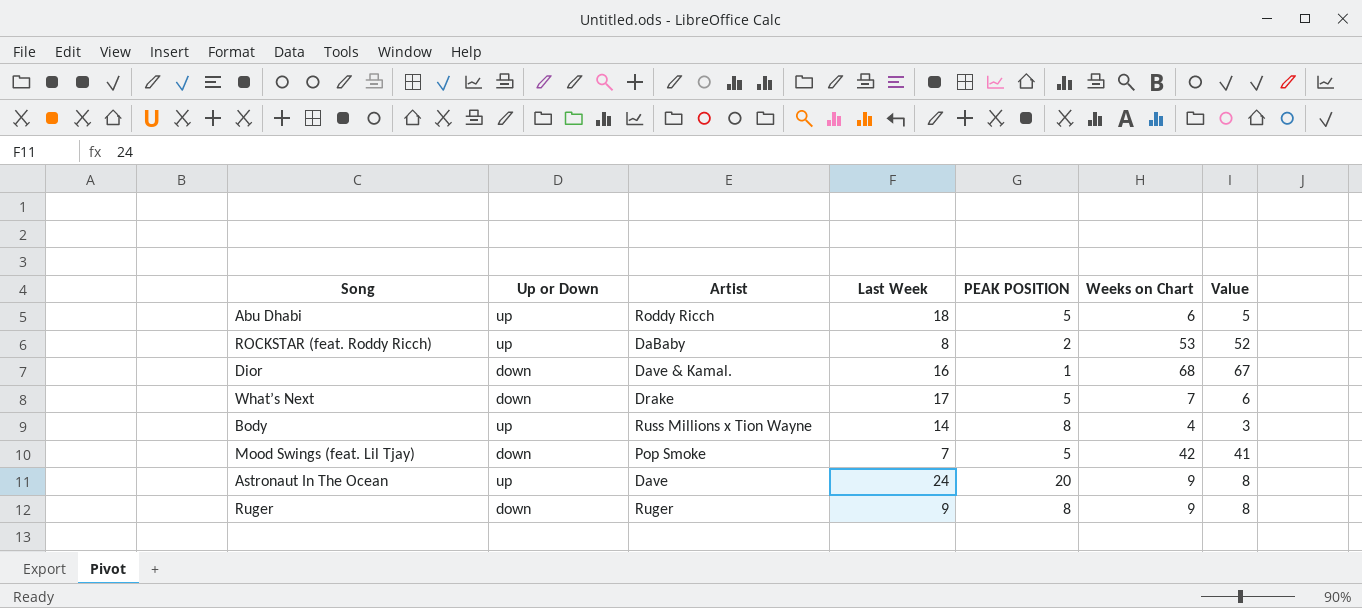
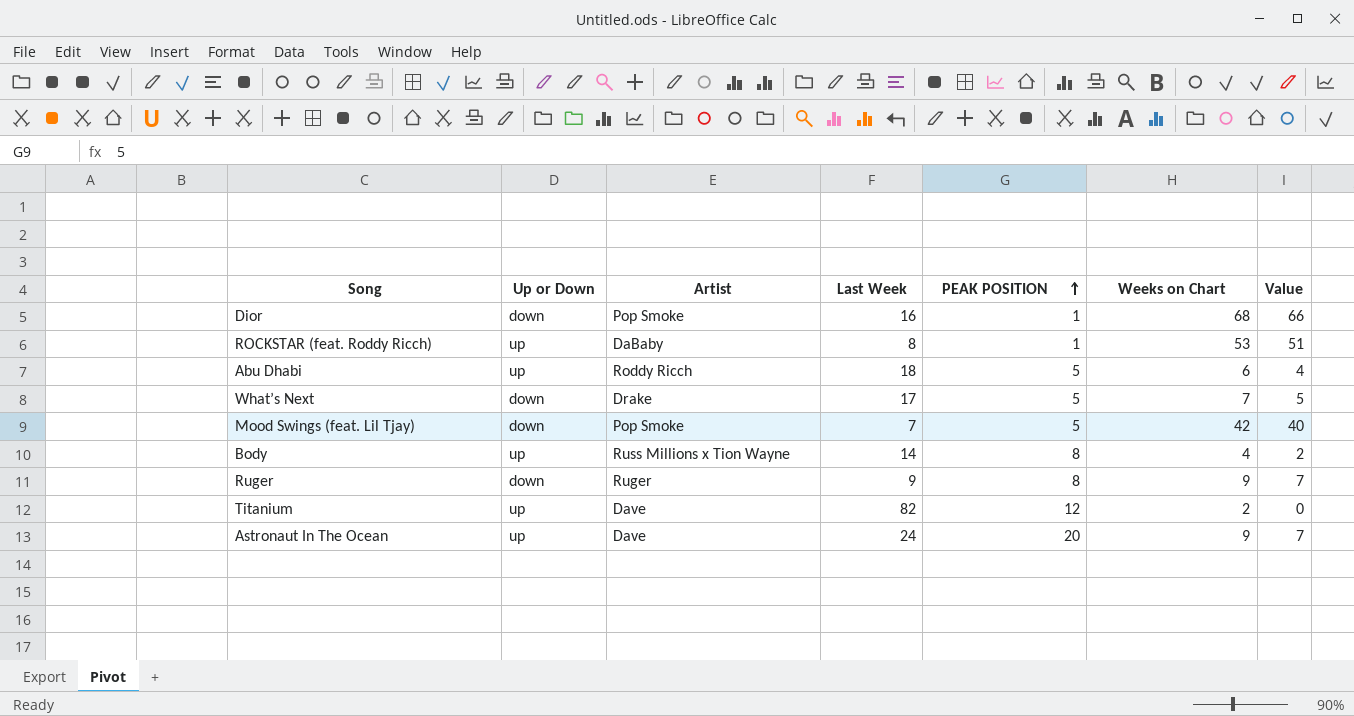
row order: none -> PEAK POSITION ascending
column Value | formula: [Weeks on Chart] - 1 -> [Weeks on Chart] - 2
Dior | Artist: Dave & Kamal. -> Pop Smoke
ROCKSTAR (feat. Roddy Ricch) | PEAK POSITION: 2 -> 1
row Titanium: none -> up | Dave | 82 | 12 | 2 | 0

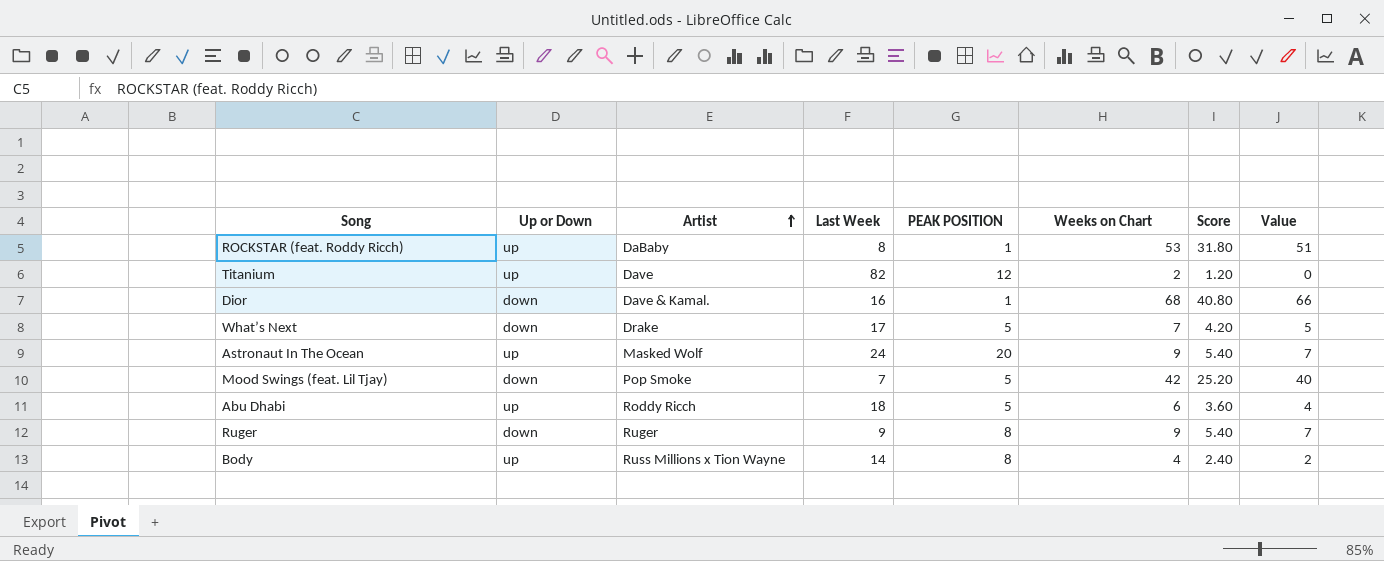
row order: PEAK POSITION ascending -> Artist ascending
column Score | formula: none -> [Weeks on Chart] * 0.6
Dior | Artist: Pop Smoke -> Dave & Kamal.
Astronaut In The Ocean | Artist: Dave -> Masked Wolf

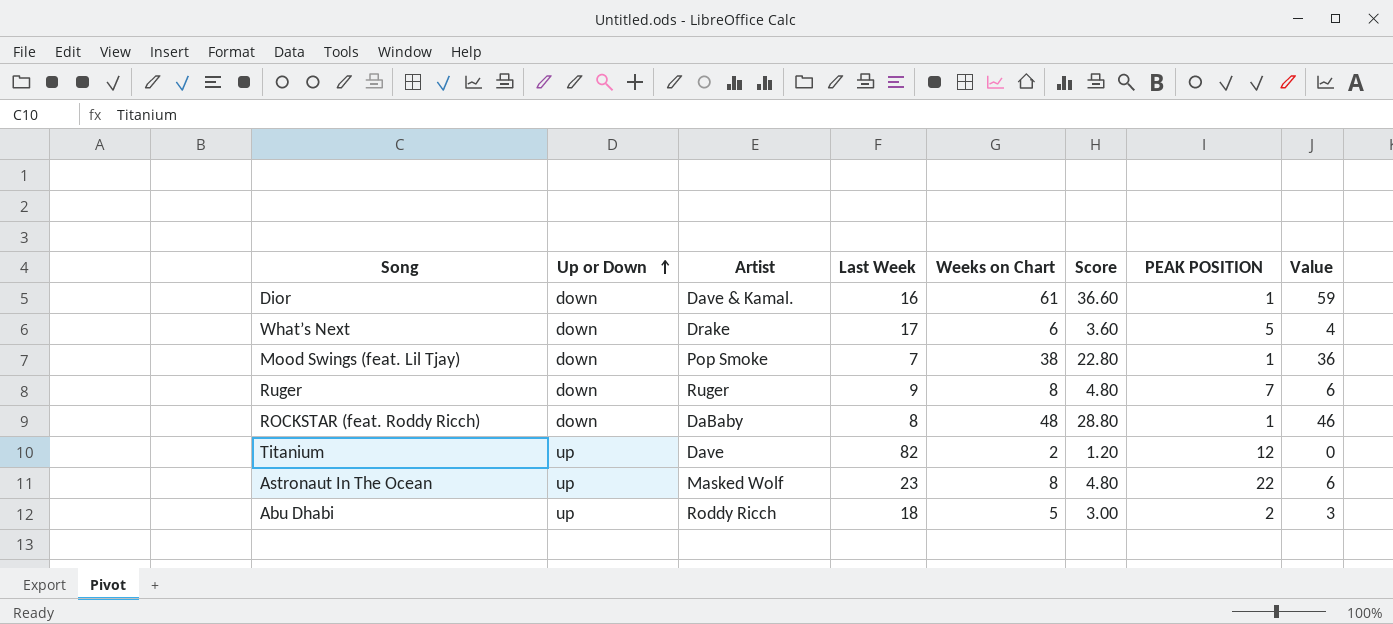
row order: Artist ascending -> Up or Down ascending
column PEAK POSITION | position: 5 -> 7
row Body: up | Russ Millions x Tion Wayne | 14 | 8 | 4 | 2.40 | 2 -> none
Dior | Weeks on Chart: 68 -> 61
Dior | Score: 40.80 -> 36.60
Dior | Value: 66 -> 59
What’s Next | Weeks on Chart: 7 -> 6
What’s Next | Score: 4.20 -> 3.60
What’s Next | Value: 5 -> 4
Mood Swings (feat. Lil Tjay) | Weeks on Chart: 42 -> 38
Mood Swings (feat. Lil Tjay) | Score: 25.20 -> 22.80
Mood Swings (feat. Lil Tjay) | PEAK POSITION: 5 -> 1
Mood Swings (feat. Lil Tjay) | Value: 40 -> 36
Ruger | Weeks on Chart: 9 -> 8
Ruger | Score: 5.40 -> 4.80
Ruger | PEAK POSITION: 8 -> 7
Ruger | Value: 7 -> 6
ROCKSTAR (feat. Roddy Ricch) | Up or Down: up -> down
ROCKSTAR (feat. Roddy Ricch) | Weeks on Chart: 53 -> 48
ROCKSTAR (feat. Roddy Ricch) | Score: 31.80 -> 28.80
ROCKSTAR (feat. Roddy Ricch) | Value: 51 -> 46
Astronaut In The Ocean | Last Week: 24 -> 23
Astronaut In The Ocean | Weeks on Chart: 9 -> 8
Astronaut In The Ocean | Score: 5.40 -> 4.80
Astronaut In The Ocean | PEAK POSITION: 20 -> 22
Astronaut In The Ocean | Value: 7 -> 6
Abu Dhabi | Weeks on Chart: 6 -> 5
Abu Dhabi | Score: 3.60 -> 3.00
Abu Dhabi | PEAK POSITION: 5 -> 2
Abu Dhabi | Value: 4 -> 3

